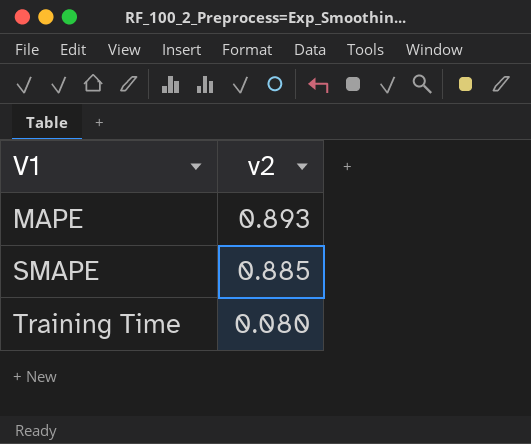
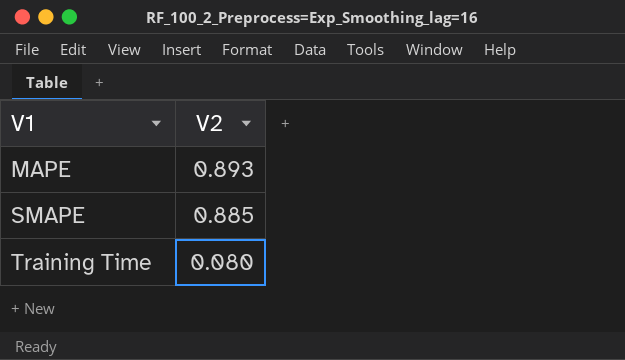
column name: v2 -> V2

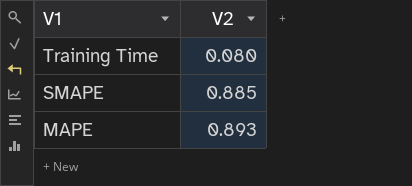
row order: V1 ascending -> V1 descending

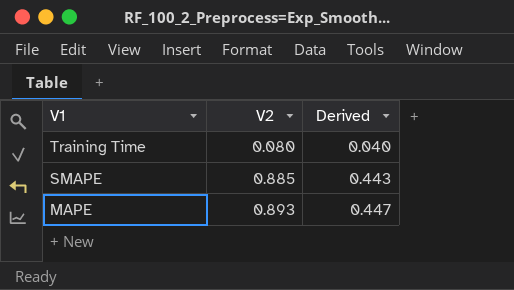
column Derived | formula: none -> [V2] * 0.5

